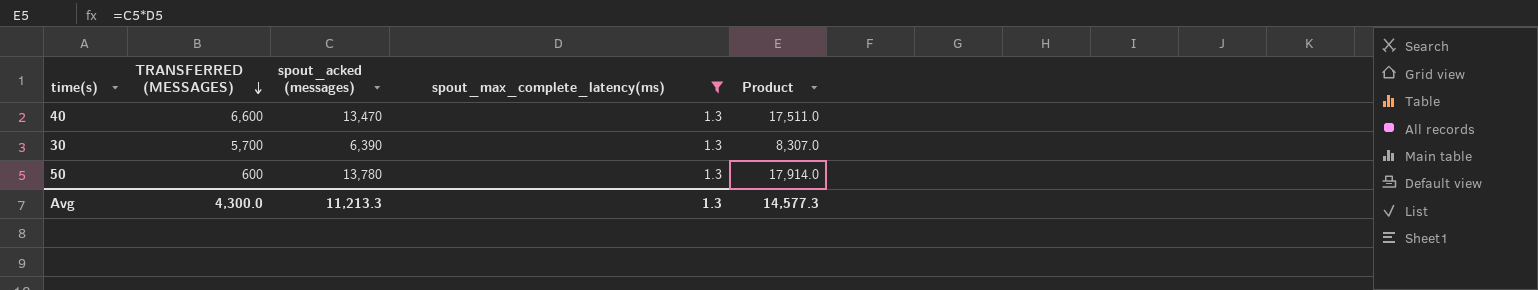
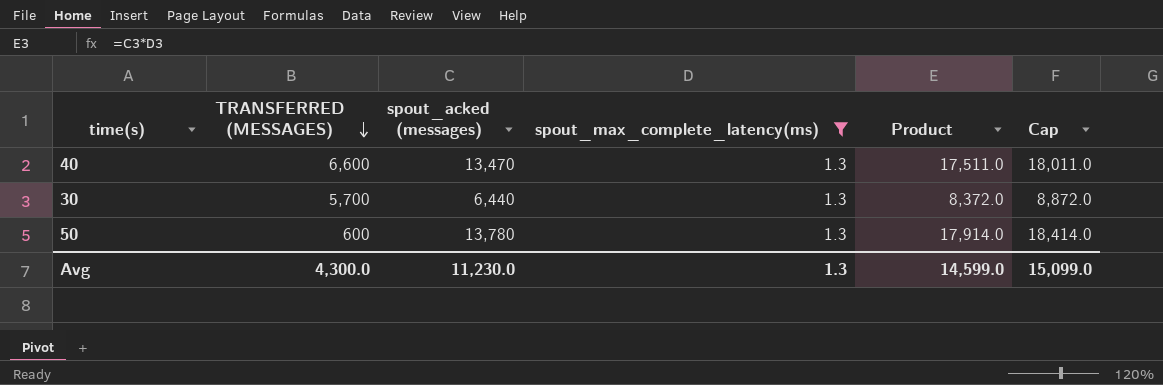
column Cap | formula: none -> [Product] + 500
30 | spout_acked (messages): 6,390 -> 6,440
30 | Product: 8,307.0 -> 8,372.0
Avg | spout_acked (messages): 11,213.3 -> 11,230.0
Avg | Product: 14,577.3 -> 14,599.0

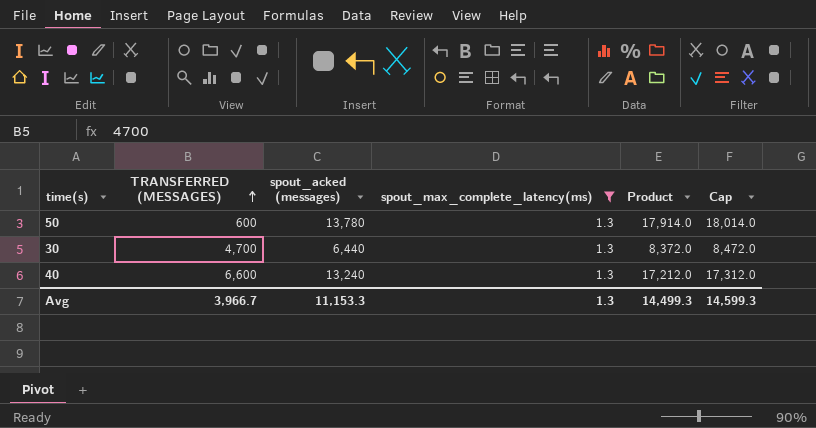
row order: TRANSFERRED (MESSAGES) descending -> TRANSFERRED (MESSAGES) ascending
column Cap | formula: [Product] + 500 -> [Product] + 100
30 | TRANSFERRED (MESSAGES): 5,700 -> 4,700
40 | spout_acked (messages): 13,470 -> 13,240
40 | Product: 17,511.0 -> 17,212.0
Avg | TRANSFERRED (MESSAGES): 4,300.0 -> 3,966.7
Avg | spout_acked (messages): 11,230.0 -> 11,153.3
Avg | Product: 14,599.0 -> 14,499.3
Avg | Cap: 15,099.0 -> 14,599.3

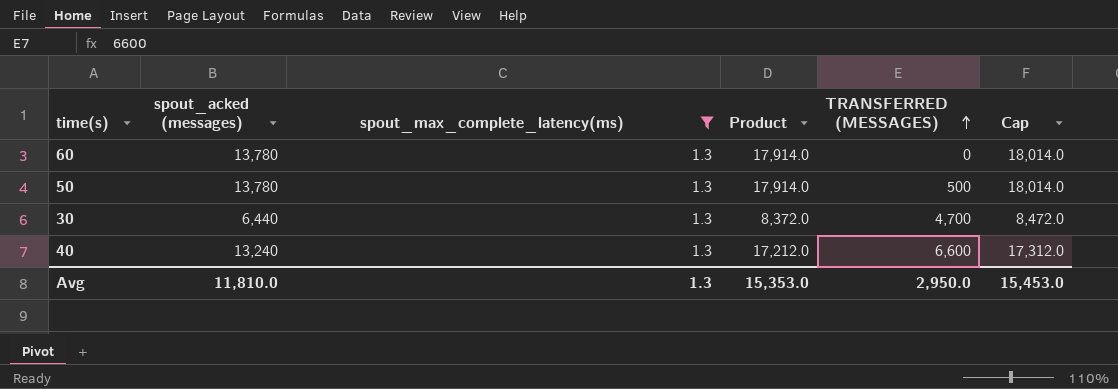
column TRANSFERRED (MESSAGES) | position: 2 -> 5
row 60: none -> 13,780 | 1.3 | 17,914.0 | 0 | 18,014.0
50 | TRANSFERRED (MESSAGES): 600 -> 500
Avg | spout_acked (messages): 11,153.3 -> 11,810.0
Avg | Product: 14,499.3 -> 15,353.0
Avg | TRANSFERRED (MESSAGES): 3,966.7 -> 2,950.0
Avg | Cap: 14,599.3 -> 15,453.0

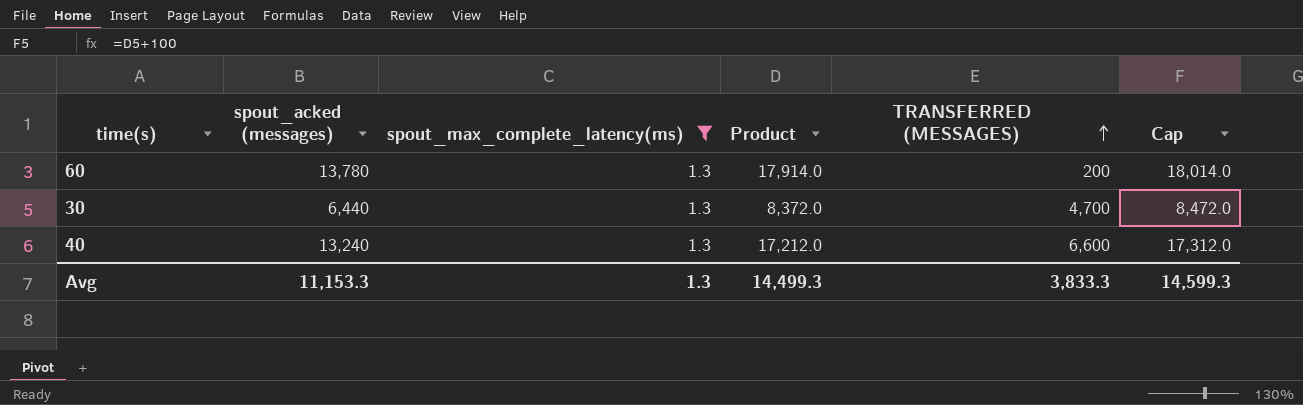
row 50: 13,780 | 1.3 | 17,914.0 | 500 | 18,014.0 -> none
60 | TRANSFERRED (MESSAGES): 0 -> 200
Avg | spout_acked (messages): 11,810.0 -> 11,153.3
Avg | Product: 15,353.0 -> 14,499.3
Avg | TRANSFERRED (MESSAGES): 2,950.0 -> 3,833.3
Avg | Cap: 15,453.0 -> 14,599.3

